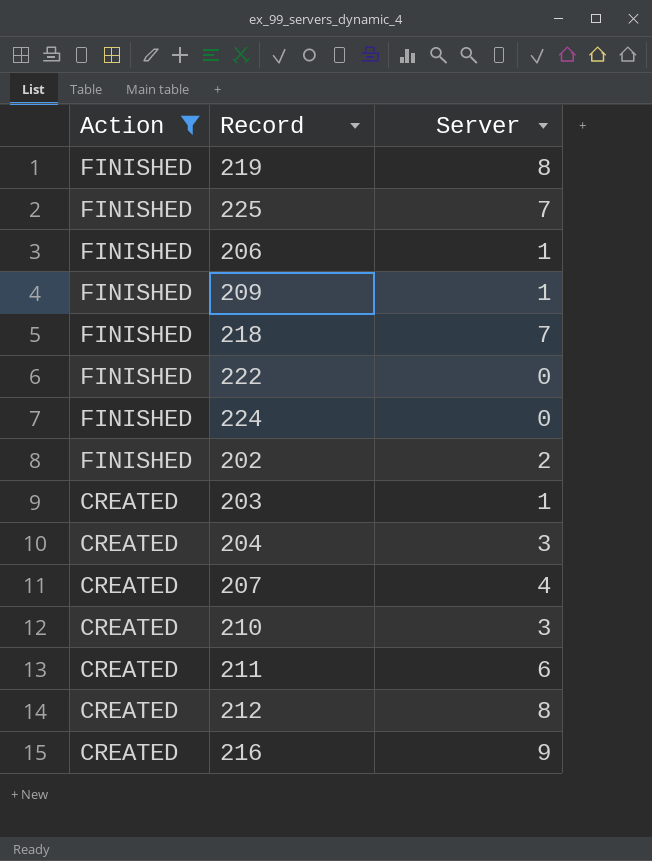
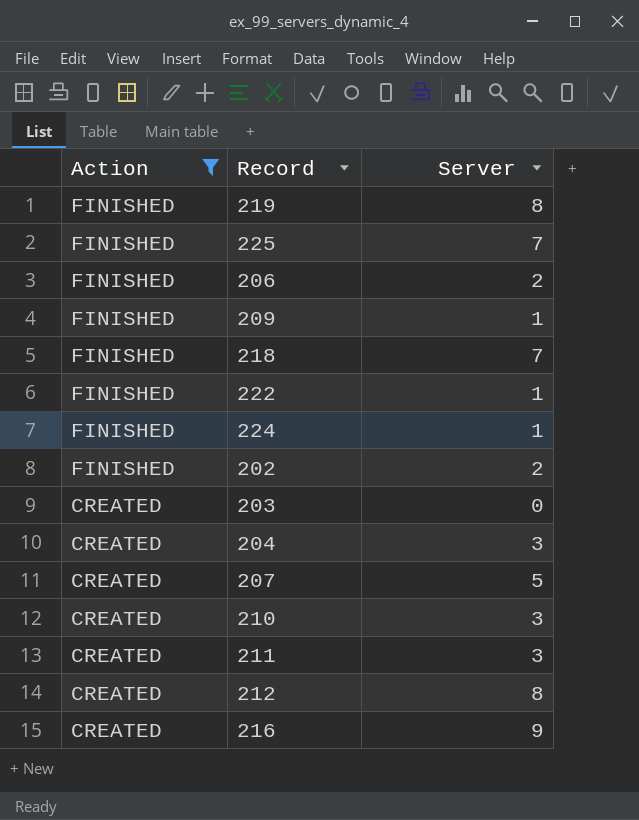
206 | Server: 1 -> 2
222 | Server: 0 -> 1
224 | Server: 0 -> 1
203 | Server: 1 -> 0
207 | Server: 4 -> 5
211 | Server: 6 -> 3

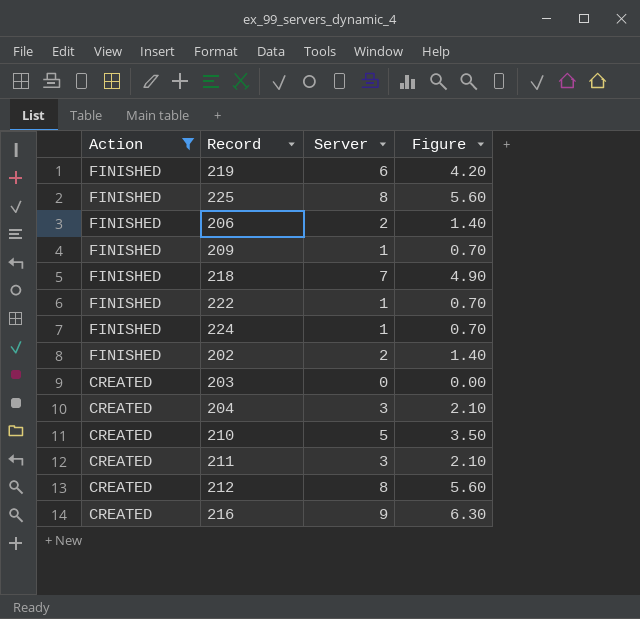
column Figure | formula: none -> [Server] * 0.7
row 207: CREATED | 5 -> none
219 | Server: 8 -> 6
225 | Server: 7 -> 8
210 | Server: 3 -> 5

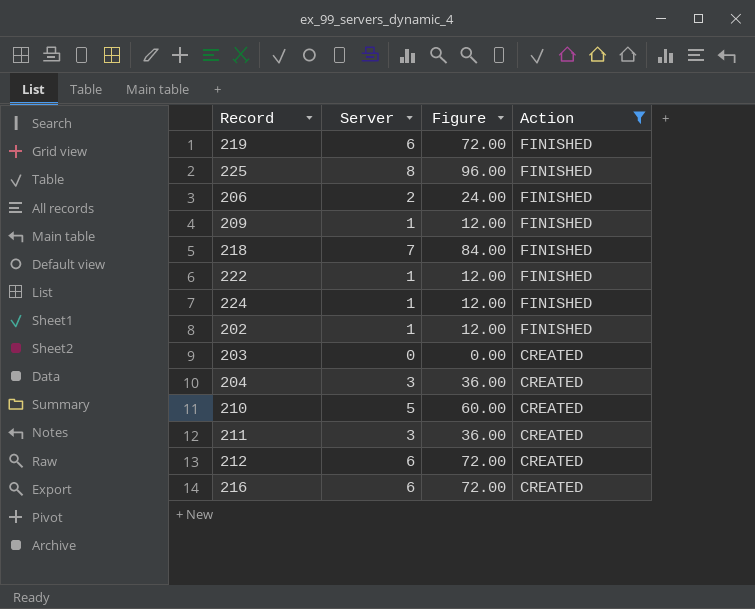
column Figure | formula: [Server] * 0.7 -> [Server] * 12
column Action | position: 1 -> 4
202 | Server: 2 -> 1
212 | Server: 8 -> 6
216 | Server: 9 -> 6

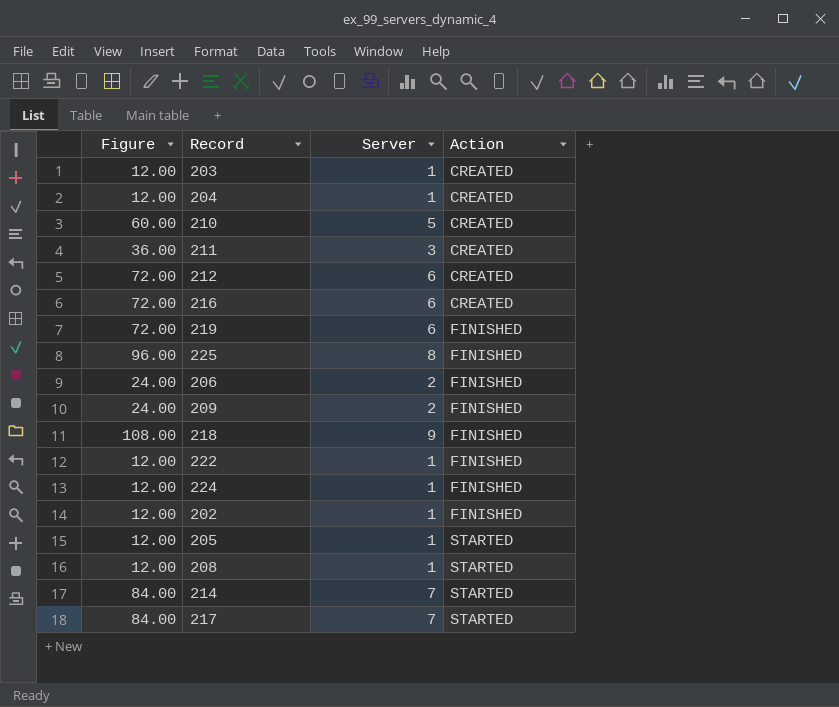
filter: Action != STARTED -> none
row order: Action descending -> Action ascending
column Figure | position: 3 -> 1
203 | Figure: 0.00 -> 12.00
203 | Server: 0 -> 1
204 | Figure: 36.00 -> 12.00
204 | Server: 3 -> 1
209 | Figure: 12.00 -> 24.00
209 | Server: 1 -> 2
218 | Figure: 84.00 -> 108.00
218 | Server: 7 -> 9

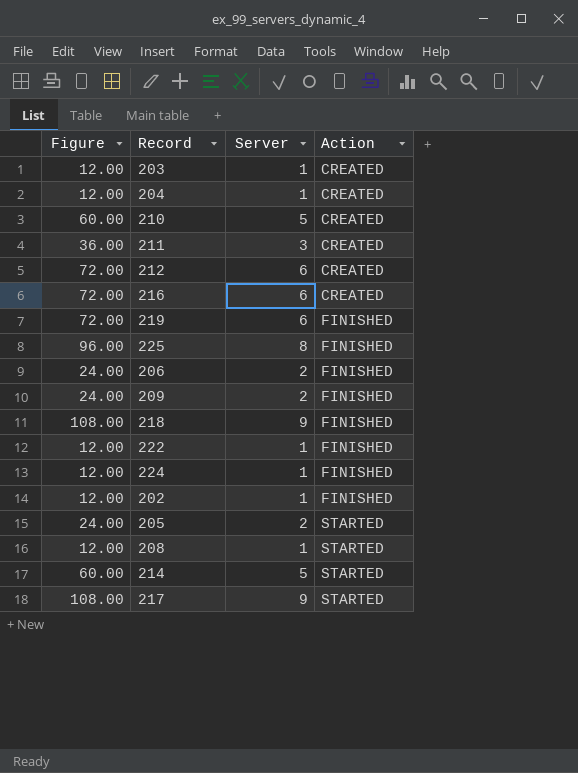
205 | Figure: 12.00 -> 24.00
205 | Server: 1 -> 2
214 | Figure: 84.00 -> 60.00
214 | Server: 7 -> 5
217 | Figure: 84.00 -> 108.00
217 | Server: 7 -> 9

